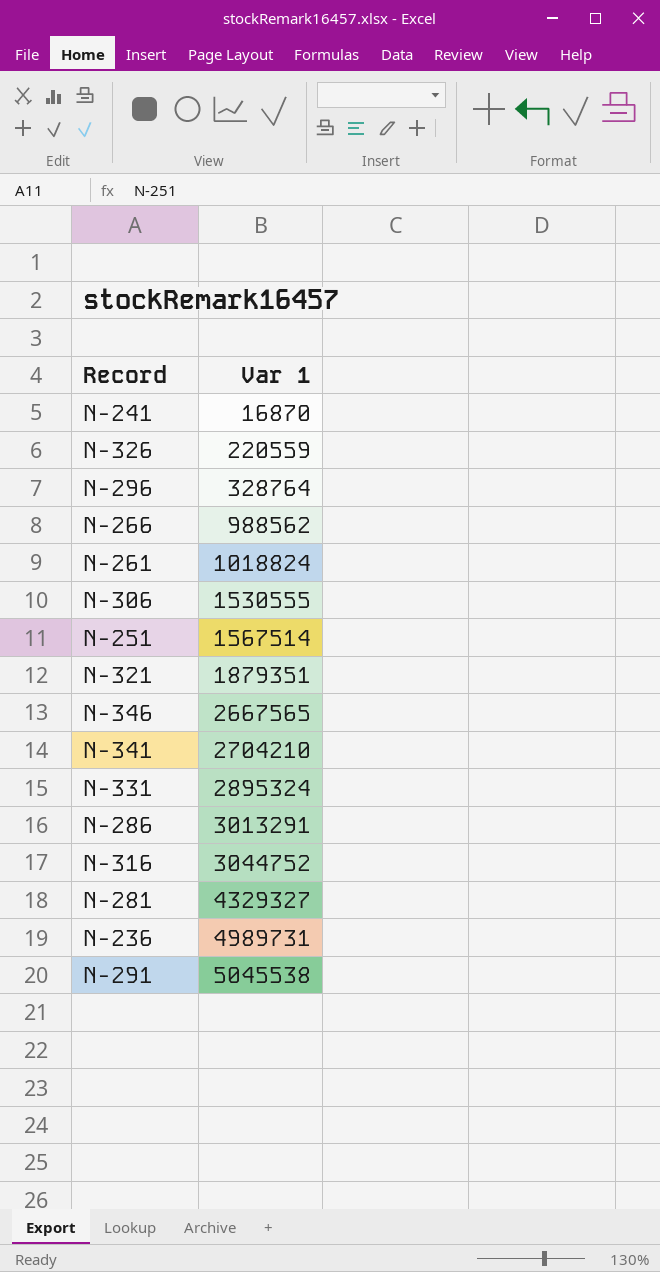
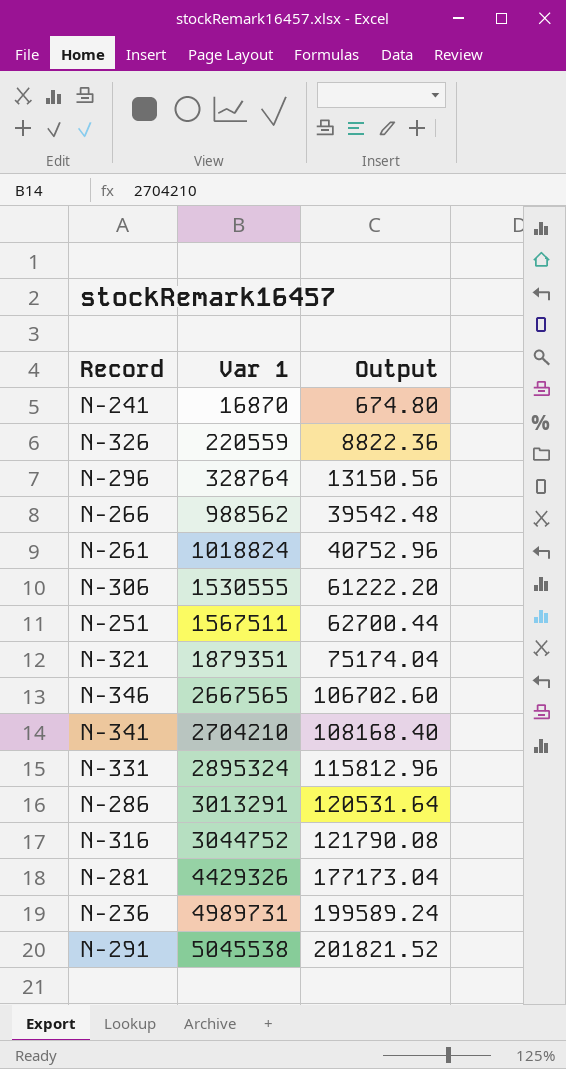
column Output | formula: none -> [Var 1] * 0.04
N-251 | Var 1: 1567514 -> 1567511
N-281 | Var 1: 4329327 -> 4429326

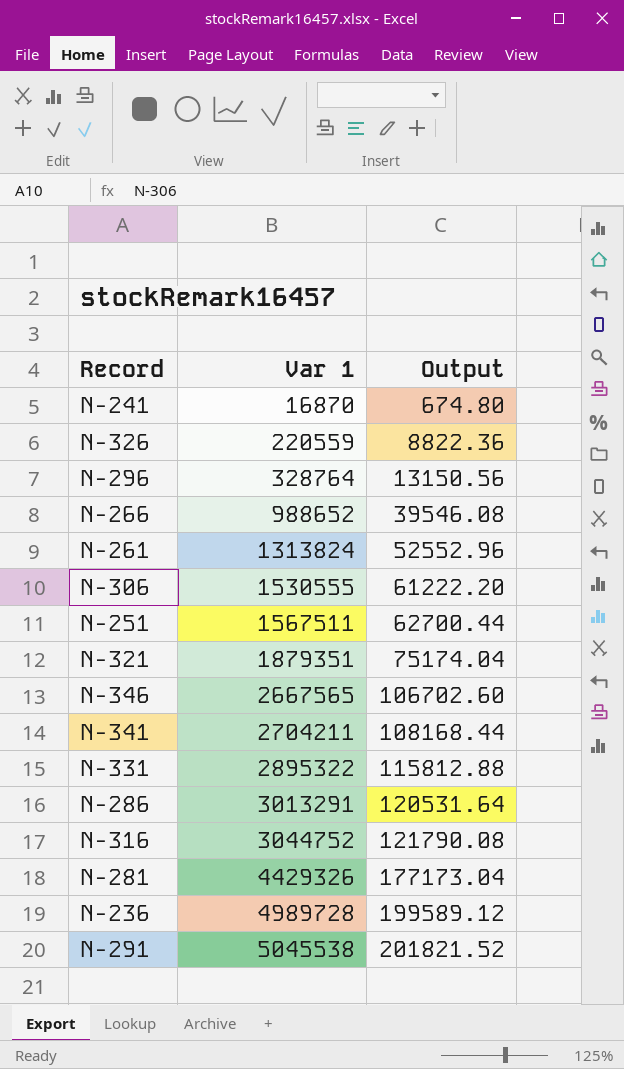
N-266 | Var 1: 988562 -> 988652
N-266 | Output: 39542.48 -> 39546.08
N-261 | Var 1: 1018824 -> 1313824
N-261 | Output: 40752.96 -> 52552.96
N-341 | Var 1: 2704210 -> 2704211
N-341 | Output: 108168.40 -> 108168.44
N-331 | Var 1: 2895324 -> 2895322
N-331 | Output: 115812.96 -> 115812.88
N-236 | Var 1: 4989731 -> 4989728
N-236 | Output: 199589.24 -> 199589.12

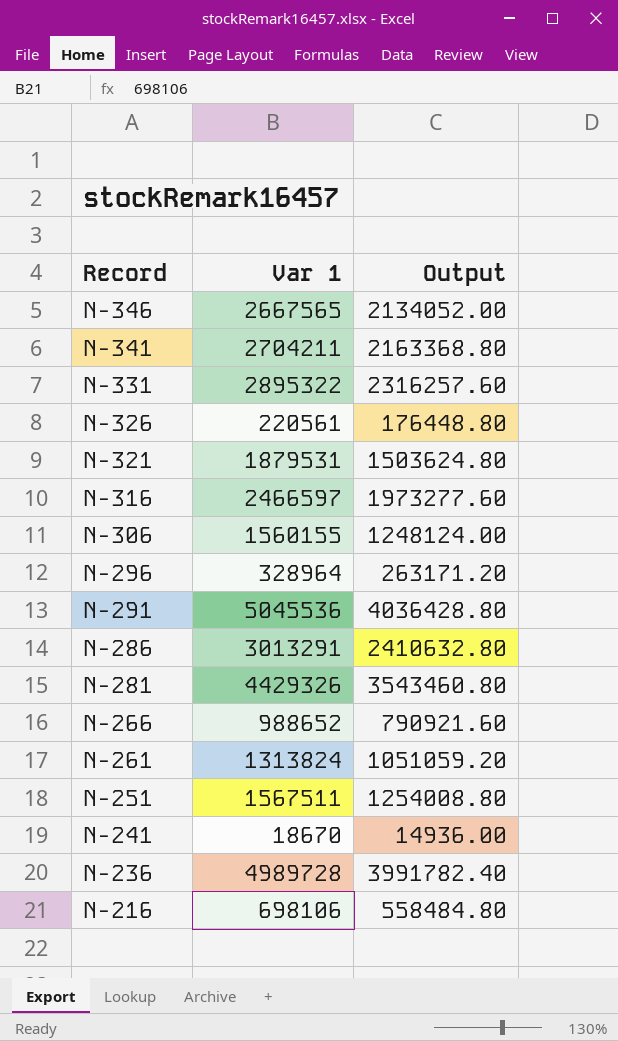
row order: Var 1 ascending -> Record descending
column Output | formula: [Var 1] * 0.04 -> [Var 1] * 0.8
N-326 | Var 1: 220559 -> 220561
N-321 | Var 1: 1879351 -> 1879531
N-316 | Var 1: 3044752 -> 2466597
N-306 | Var 1: 1530555 -> 1560155
N-296 | Var 1: 328764 -> 328964
N-291 | Var 1: 5045538 -> 5045536
N-241 | Var 1: 16870 -> 18670
row N-216: none -> 698106 | 558484.80

